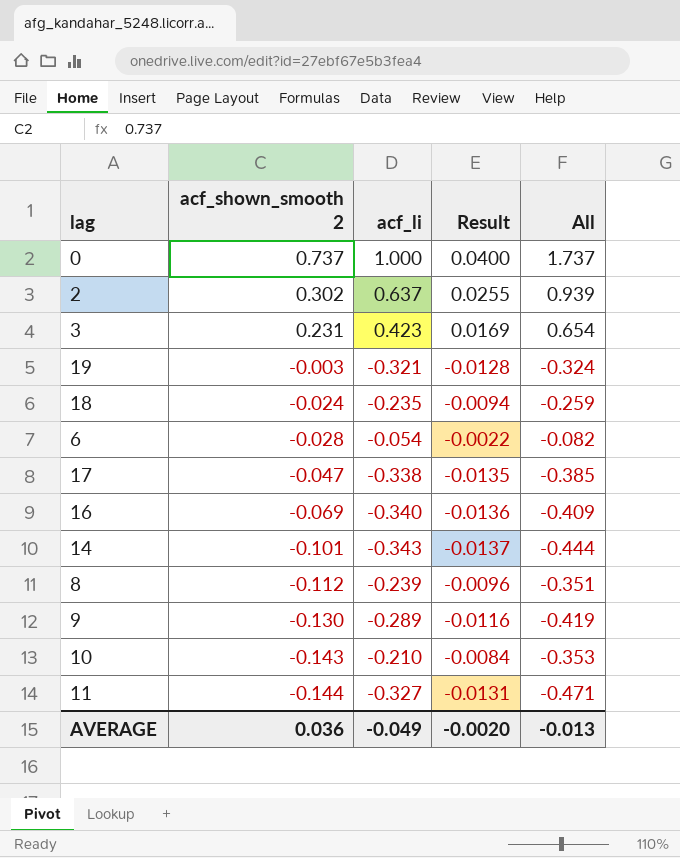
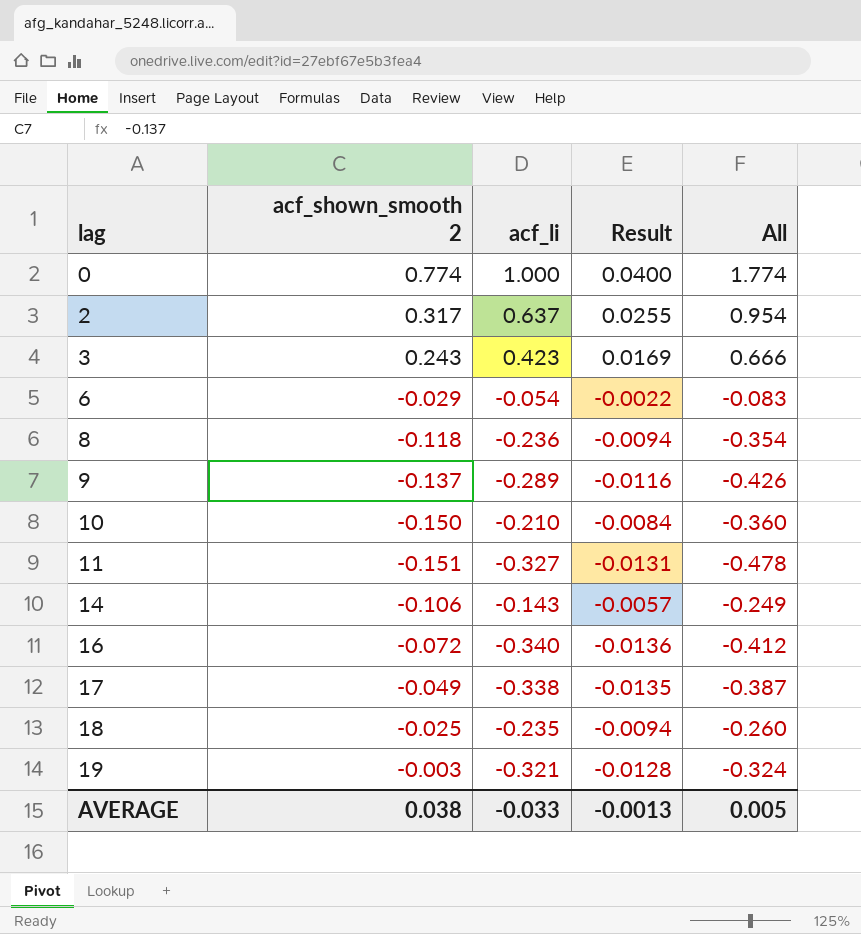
row order: acf_shown_smooth 2 descending -> lag ascending
0 | acf_shown_smooth 2: 0.737 -> 0.774
0 | All: 1.737 -> 1.774
2 | acf_shown_smooth 2: 0.302 -> 0.317
2 | All: 0.939 -> 0.954
3 | acf_shown_smooth 2: 0.231 -> 0.243
3 | All: 0.654 -> 0.666
6 | acf_shown_smooth 2: -0.028 -> -0.029
6 | All: -0.082 -> -0.083
8 | acf_shown_smooth 2: -0.112 -> -0.118
8 | acf_li: -0.239 -> -0.236
8 | Result: -0.0096 -> -0.0094
8 | All: -0.351 -> -0.354
9 | acf_shown_smooth 2: -0.130 -> -0.137
9 | All: -0.419 -> -0.426
10 | acf_shown_smooth 2: -0.143 -> -0.150
10 | All: -0.353 -> -0.360
11 | acf_shown_smooth 2: -0.144 -> -0.151
11 | All: -0.471 -> -0.478
14 | acf_shown_smooth 2: -0.101 -> -0.106
14 | acf_li: -0.343 -> -0.143
14 | Result: -0.0137 -> -0.0057
14 | All: -0.444 -> -0.249
16 | acf_shown_smooth 2: -0.069 -> -0.072
16 | All: -0.409 -> -0.412
17 | acf_shown_smooth 2: -0.047 -> -0.049
17 | All: -0.385 -> -0.387
18 | acf_shown_smooth 2: -0.024 -> -0.025
18 | All: -0.259 -> -0.260
AVERAGE | acf_shown_smooth 2: 0.036 -> 0.038
AVERAGE | acf_li: -0.049 -> -0.033
AVERAGE | Result: -0.0020 -> -0.0013
AVERAGE | All: -0.013 -> 0.005

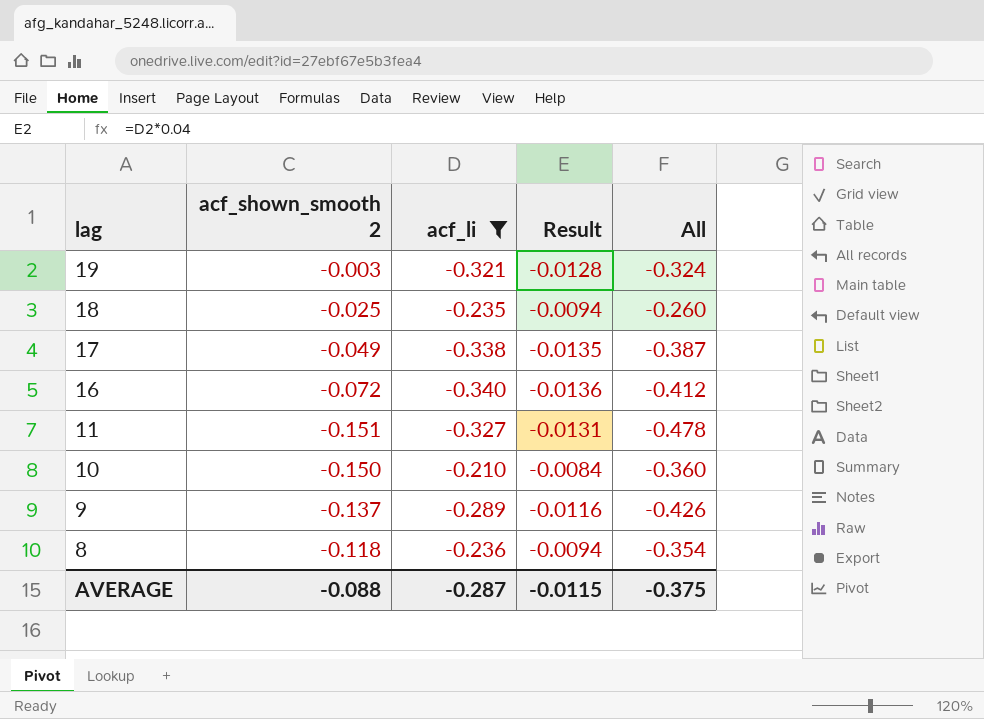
filter: none -> acf_li <= -0.210
row order: lag ascending -> lag descending
AVERAGE | acf_shown_smooth 2: 0.038 -> -0.088
AVERAGE | acf_li: -0.033 -> -0.287
AVERAGE | Result: -0.0013 -> -0.0115
AVERAGE | All: 0.005 -> -0.375

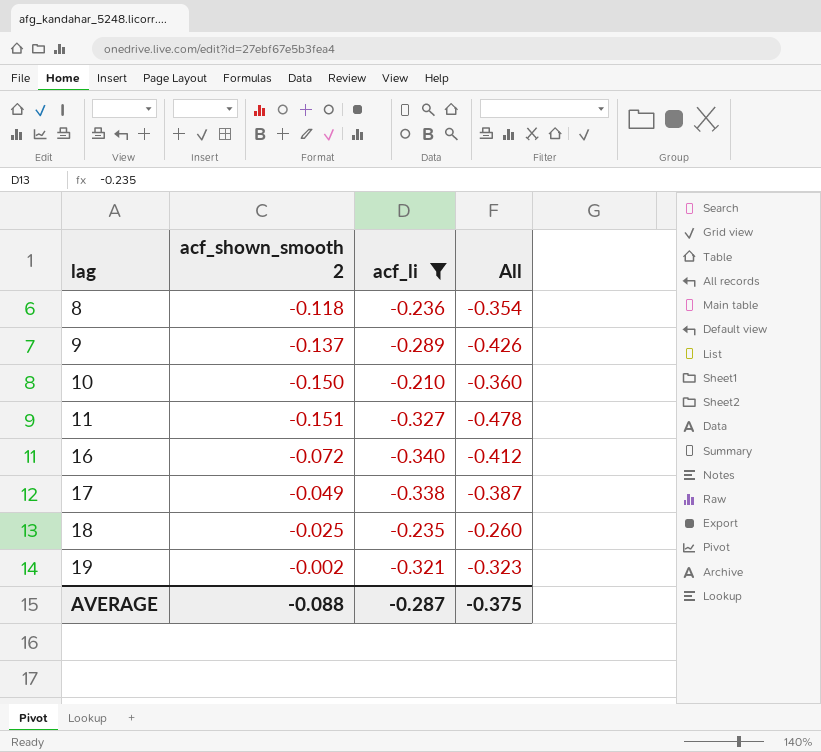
row order: lag descending -> lag ascending
column Result | formula: [acf_li] * 0.04 -> none
19 | acf_shown_smooth 2: -0.003 -> -0.002
19 | All: -0.324 -> -0.323

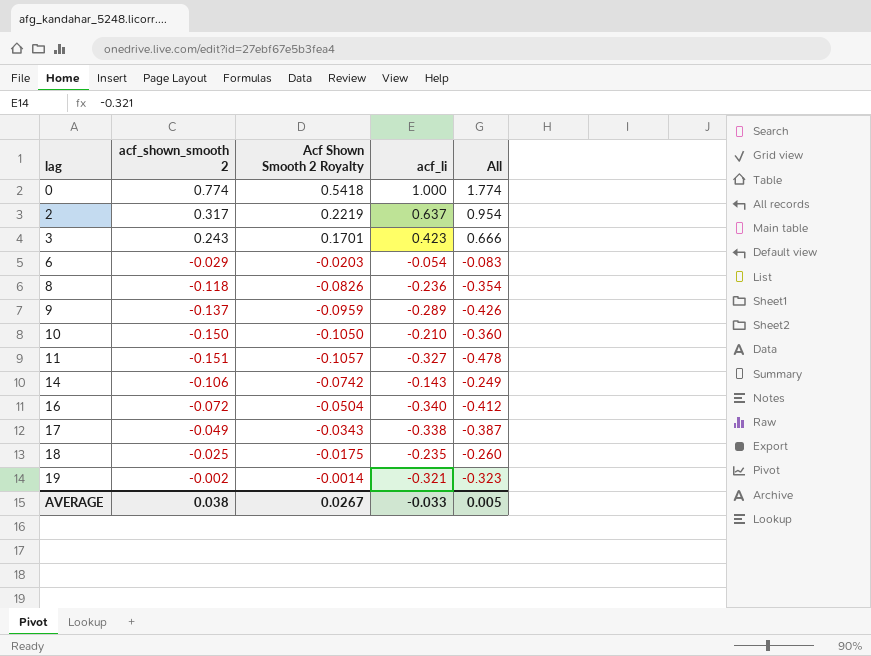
filter: acf_li <= -0.210 -> none
column Acf Shown Smooth 2 Royalty | formula: none -> [acf_shown_smooth 2] * 0.7
AVERAGE | acf_shown_smooth 2: -0.088 -> 0.038
AVERAGE | acf_li: -0.287 -> -0.033
AVERAGE | All: -0.375 -> 0.005

